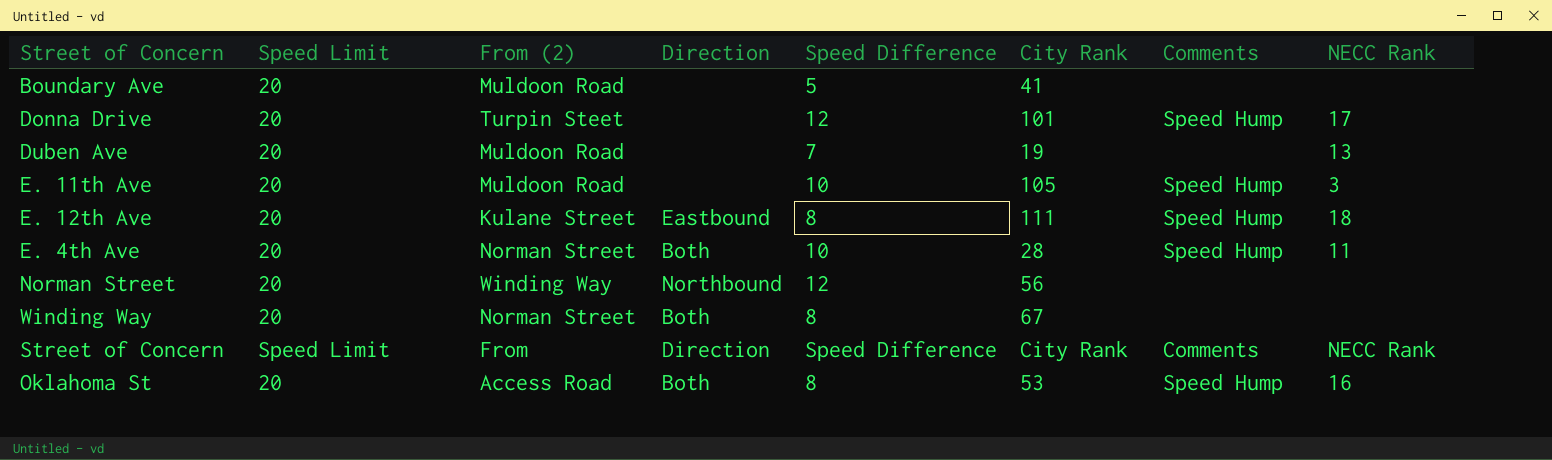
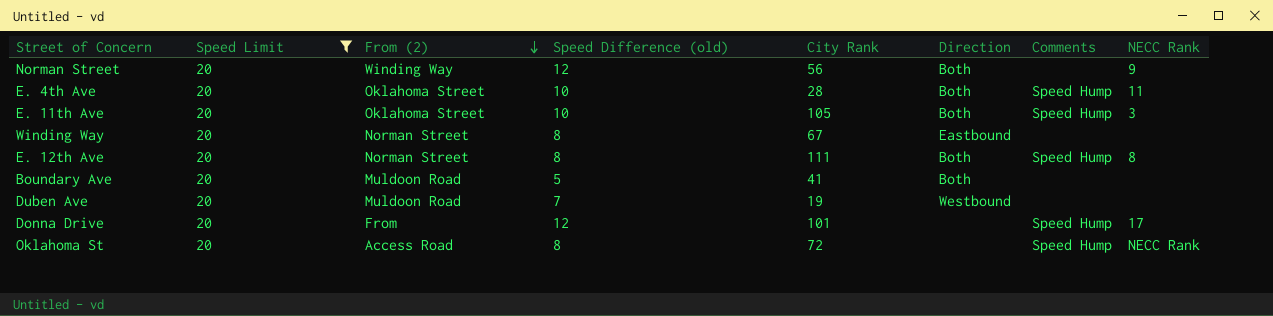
filter: none -> Speed Limit = 20
row order: none -> From (2) descending
column name: Speed Difference -> Speed Difference (old)
column Direction | position: 4 -> 6
Norman Street | Direction: Northbound -> Both
Norman Street | NECC Rank: none -> 9
E. 4th Ave | From (2): Norman Street -> Oklahoma Street
E. 11th Ave | From (2): Muldoon Road -> Oklahoma Street
E. 11th Ave | Direction: none -> Both
Winding Way | Direction: Both -> Eastbound
E. 12th Ave | From (2): Kulane Street -> Norman Street
E. 12th Ave | Direction: Eastbound -> Both
E. 12th Ave | NECC Rank: 18 -> 8
Boundary Ave | Direction: none -> Both
Duben Ave | Direction: none -> Westbound
Duben Ave | NECC Rank: 13 -> none
Donna Drive | From (2): Turpin Steet -> From
Oklahoma St | City Rank: 53 -> 72
Oklahoma St | Direction: Both -> none
Oklahoma St | NECC Rank: 16 -> NECC Rank

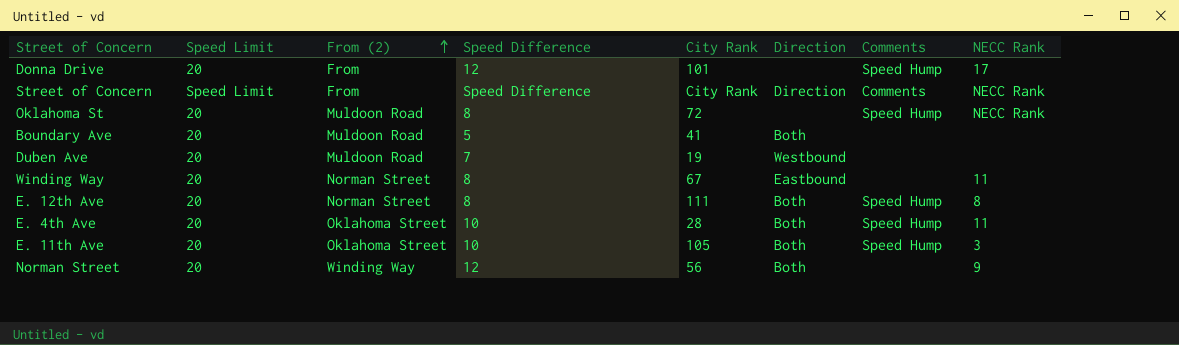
filter: Speed Limit = 20 -> none
row order: From (2) descending -> From (2) ascending
column name: Speed Difference (old) -> Speed Difference
Oklahoma St | From (2): Access Road -> Muldoon Road
Winding Way | NECC Rank: none -> 11

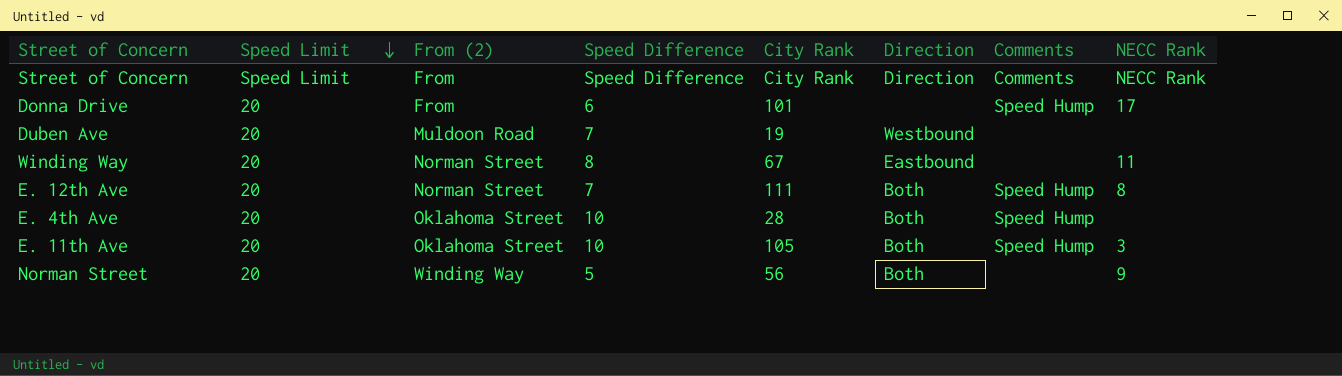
row order: From (2) ascending -> Speed Limit descending
row Oklahoma St: 20 | Muldoon Road | 8 | 72 | none | Speed Hump | NECC Rank -> none
row Boundary Ave: 20 | Muldoon Road | 5 | 41 | Both | none | none -> none
Donna Drive | Speed Difference: 12 -> 6
E. 12th Ave | Speed Difference: 8 -> 7
E. 4th Ave | NECC Rank: 11 -> none
Norman Street | Speed Difference: 12 -> 5

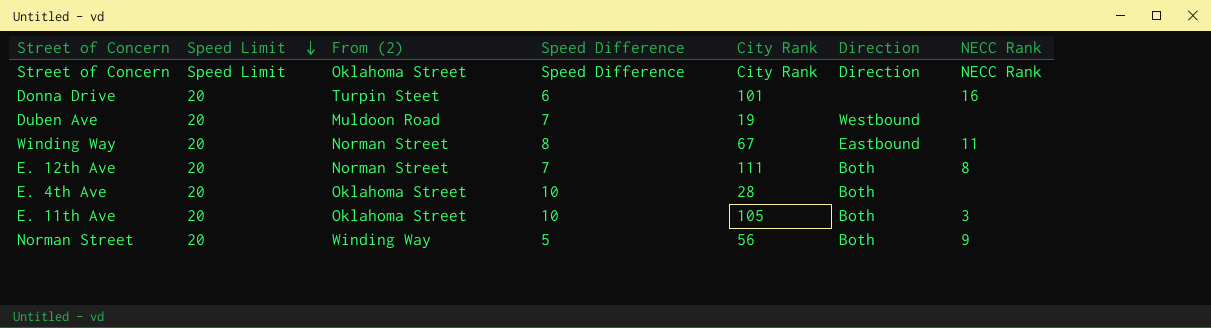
column Comments | position: 7 -> none
Street of Concern | From (2): From -> Oklahoma Street
Donna Drive | From (2): From -> Turpin Steet
Donna Drive | NECC Rank: 17 -> 16

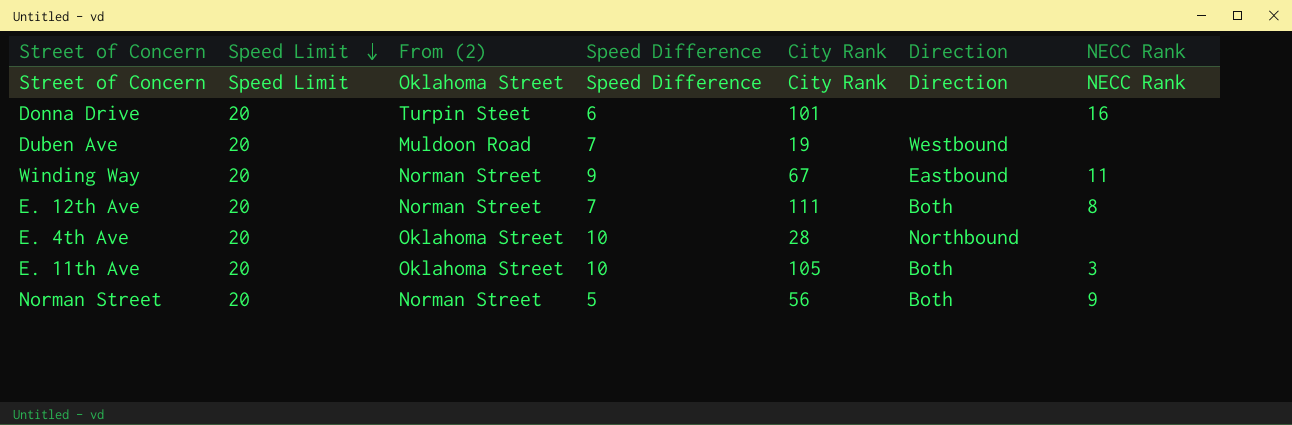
Winding Way | Speed Difference: 8 -> 9
E. 4th Ave | Direction: Both -> Northbound
Norman Street | From (2): Winding Way -> Norman Street

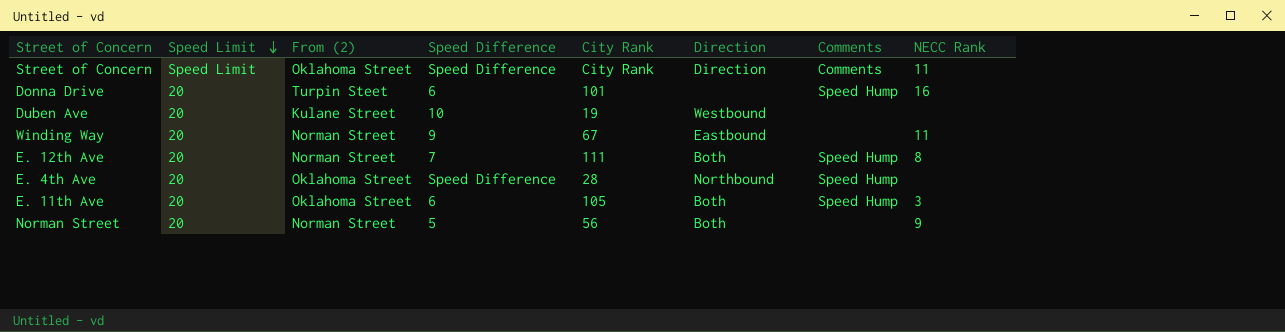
column Comments | position: none -> 7
Street of Concern | NECC Rank: NECC Rank -> 11
Duben Ave | From (2): Muldoon Road -> Kulane Street
Duben Ave | Speed Difference: 7 -> 10
E. 4th Ave | Speed Difference: 10 -> Speed Difference
E. 11th Ave | Speed Difference: 10 -> 6

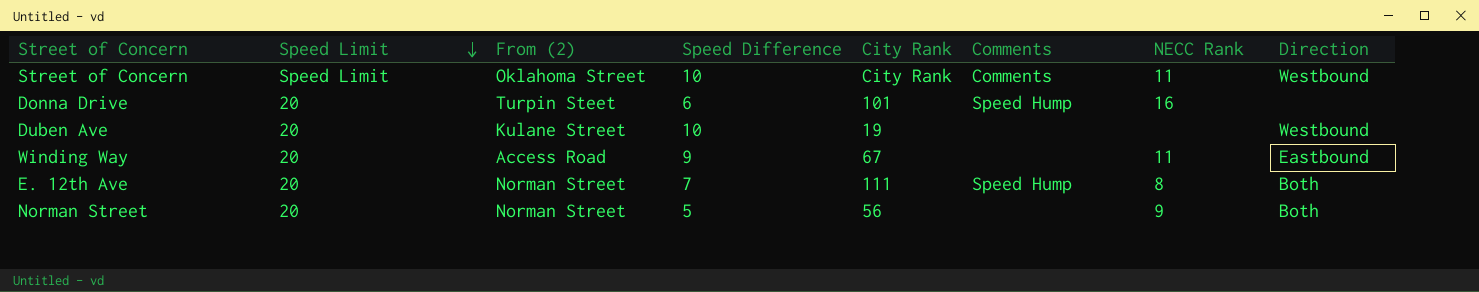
column Direction | position: 6 -> 8
row E. 4th Ave: 20 | Oklahoma Street | Speed Difference | 28 | Northbound | Speed Hump | none -> none
row E. 11th Ave: 20 | Oklahoma Street | 6 | 105 | Both | Speed Hump | 3 -> none
Street of Concern | Speed Difference: Speed Difference -> 10
Street of Concern | Direction: Direction -> Westbound
Winding Way | From (2): Norman Street -> Access Road

